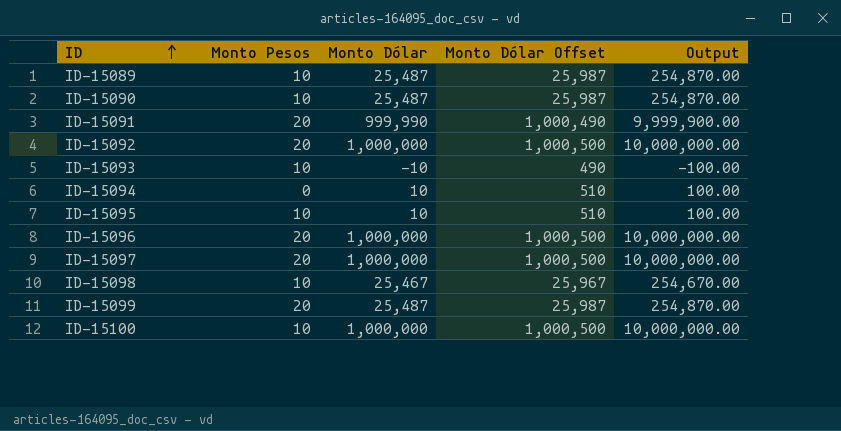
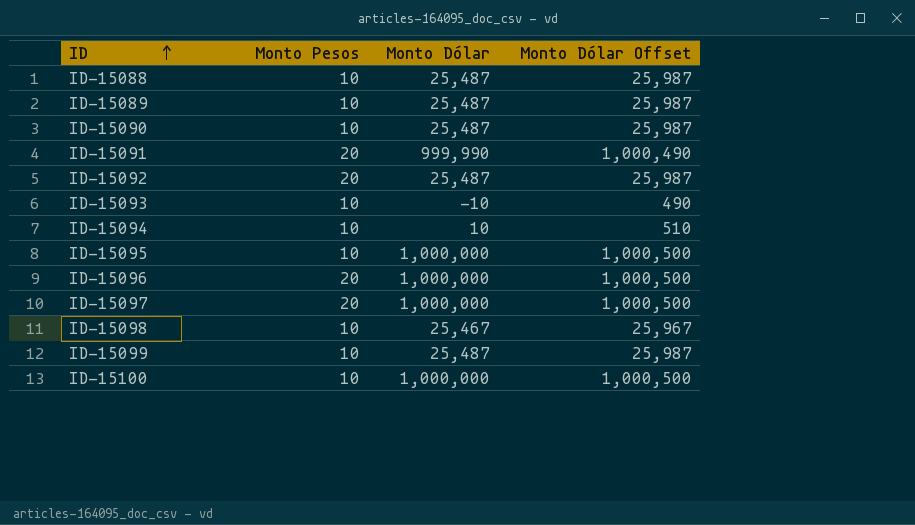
column Output | formula: [Monto Dólar] * 10 -> none
row ID-15088: none -> 10 | 25,487 | 25,987
ID-15092 | Monto Dólar: 1,000,000 -> 25,487
ID-15092 | Monto Dólar Offset: 1,000,500 -> 25,987
ID-15094 | Monto Pesos: 0 -> 10
ID-15095 | Monto Dólar: 10 -> 1,000,000
ID-15095 | Monto Dólar Offset: 510 -> 1,000,500
ID-15099 | Monto Pesos: 20 -> 10

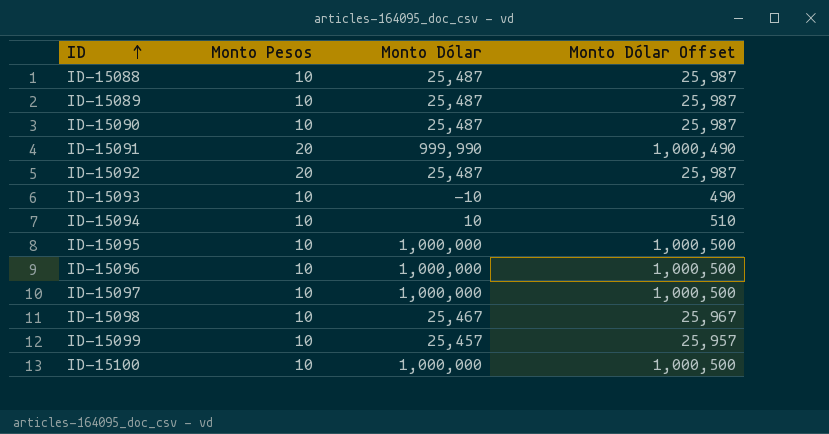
ID-15096 | Monto Pesos: 20 -> 10
ID-15097 | Monto Pesos: 20 -> 10
ID-15099 | Monto Dólar: 25,487 -> 25,457
ID-15099 | Monto Dólar Offset: 25,987 -> 25,957

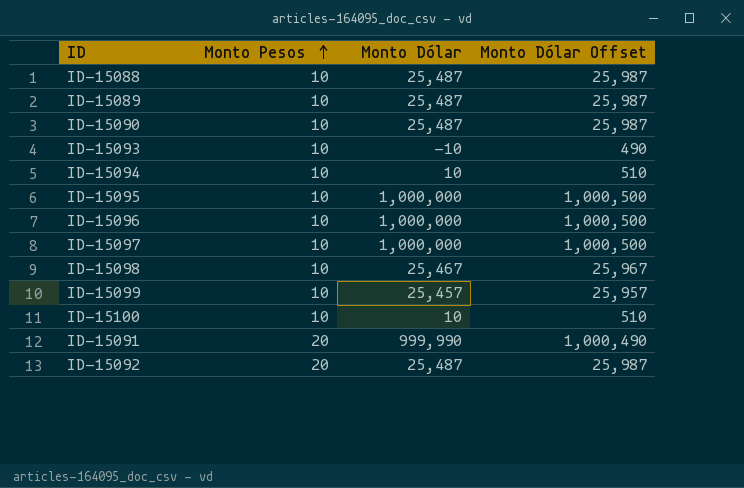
row order: ID ascending -> Monto Pesos ascending
ID-15100 | Monto Dólar: 1,000,000 -> 10
ID-15100 | Monto Dólar Offset: 1,000,500 -> 510

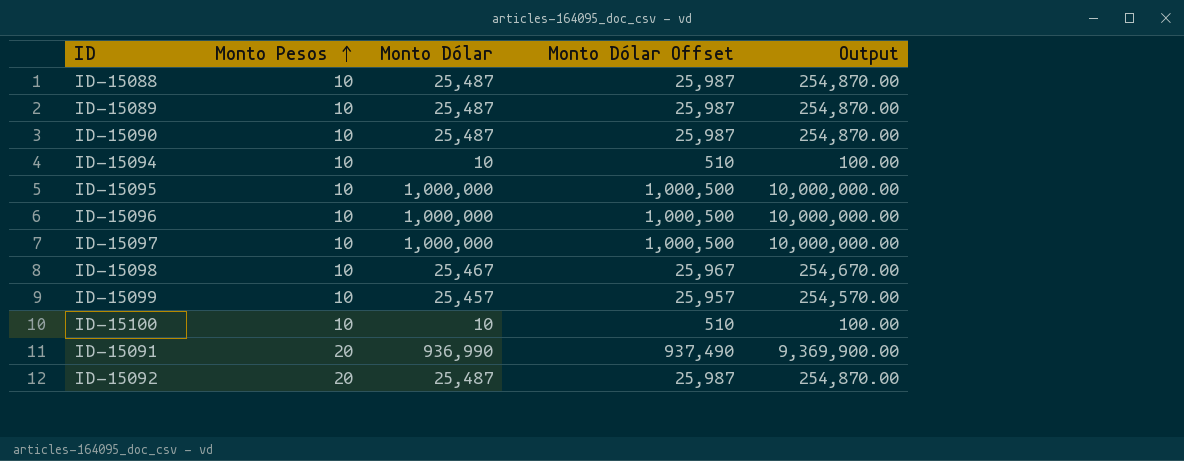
column Output | formula: none -> [Monto Dólar] * 10
row ID-15093: 10 | -10 | 490 -> none
ID-15091 | Monto Dólar: 999,990 -> 936,990
ID-15091 | Monto Dólar Offset: 1,000,490 -> 937,490

